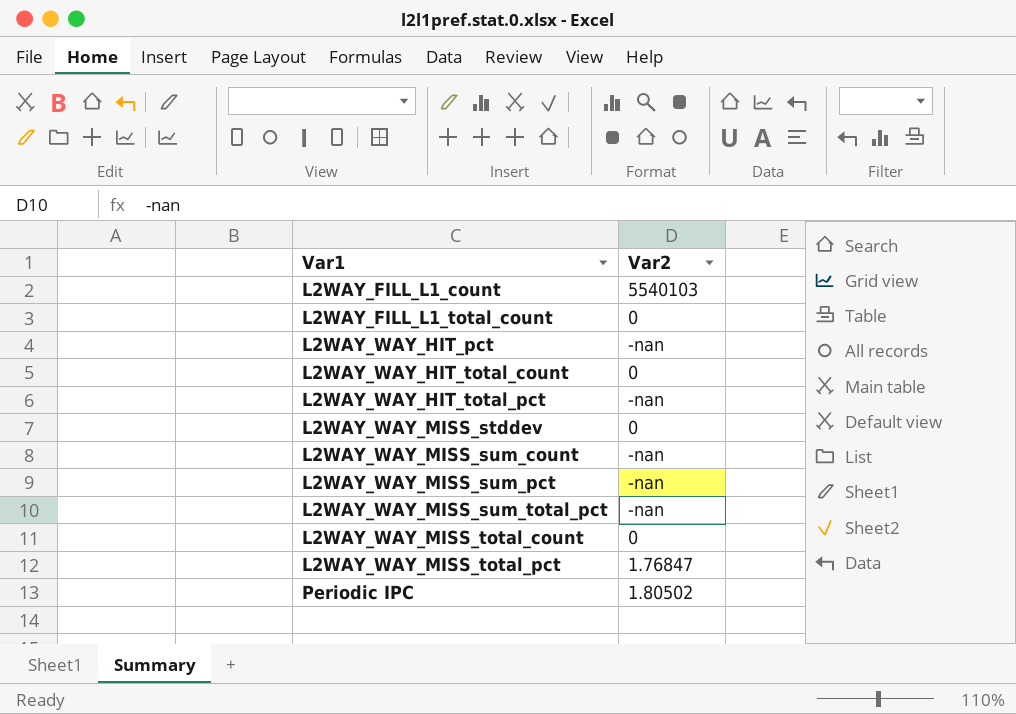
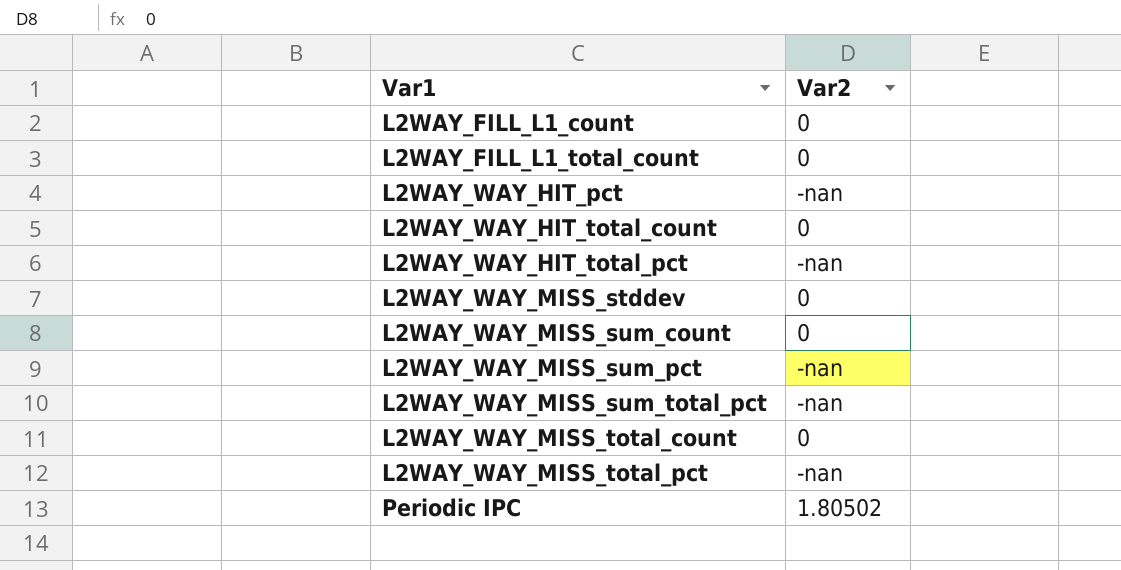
L2WAY_FILL_L1_count | Var2: 5540103 -> 0
L2WAY_WAY_MISS_sum_count | Var2: -nan -> 0
L2WAY_WAY_MISS_total_pct | Var2: 1.76847 -> -nan

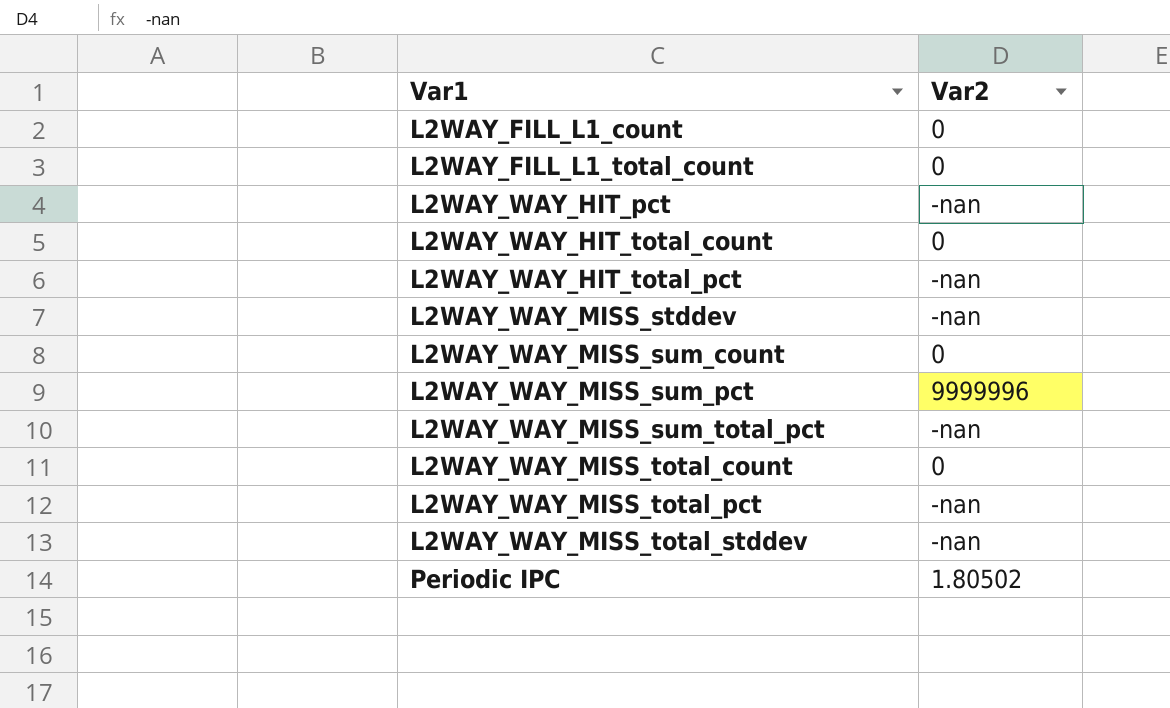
L2WAY_WAY_MISS_stddev | Var2: 0 -> -nan
L2WAY_WAY_MISS_sum_pct | Var2: -nan -> 9999996
row L2WAY_WAY_MISS_total_stddev: none -> -nan

